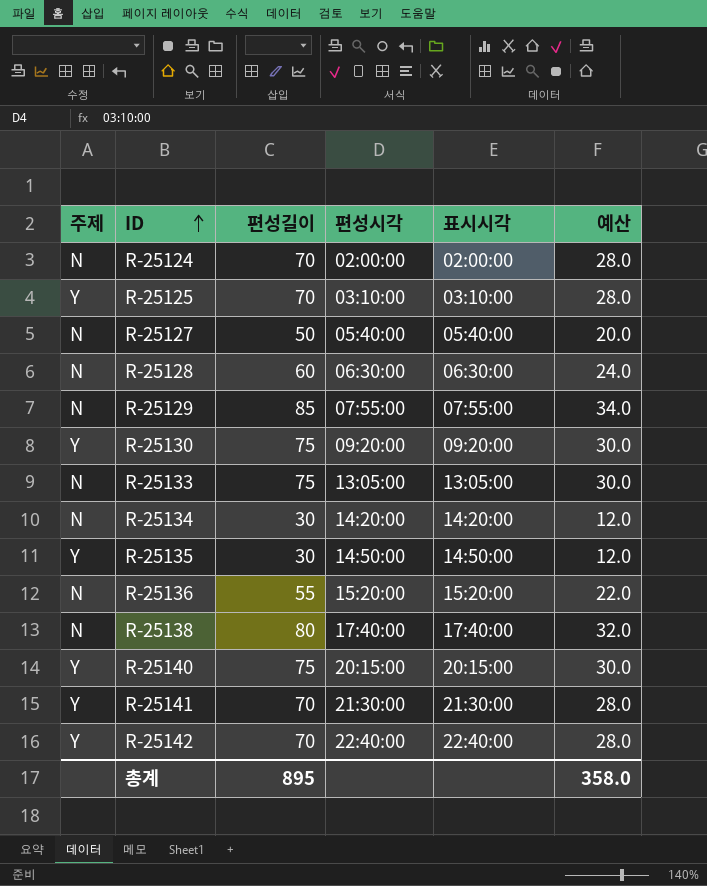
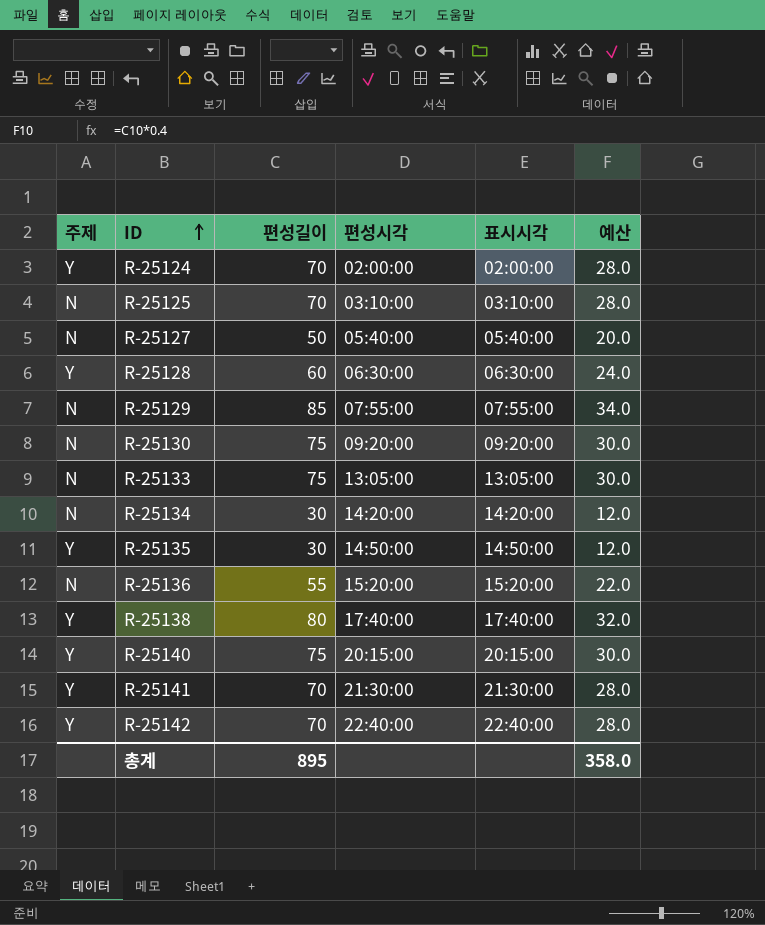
R-25124 | 주제: N -> Y
R-25125 | 주제: Y -> N
R-25128 | 주제: N -> Y
R-25130 | 주제: Y -> N
R-25138 | 주제: N -> Y

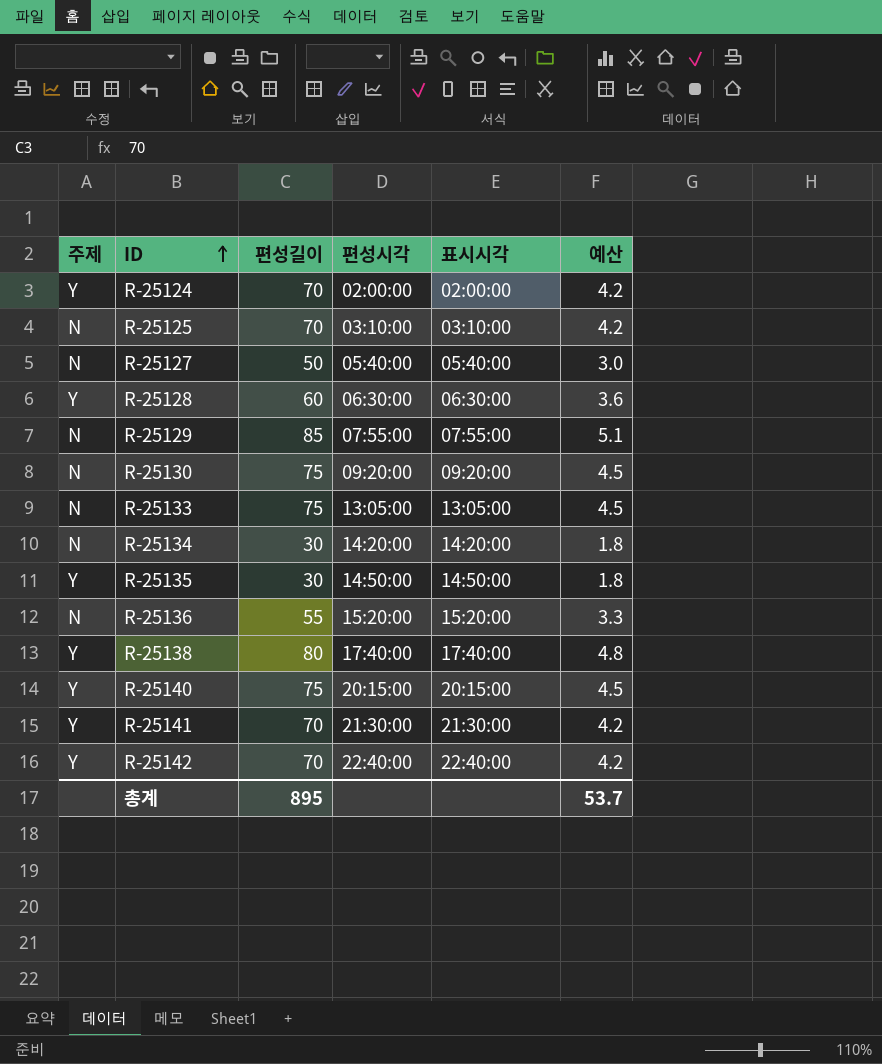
column 예산 | formula: [편성길이] * 0.4 -> [편성길이] * 0.06
총계 | 예산: 358.0 -> 53.7

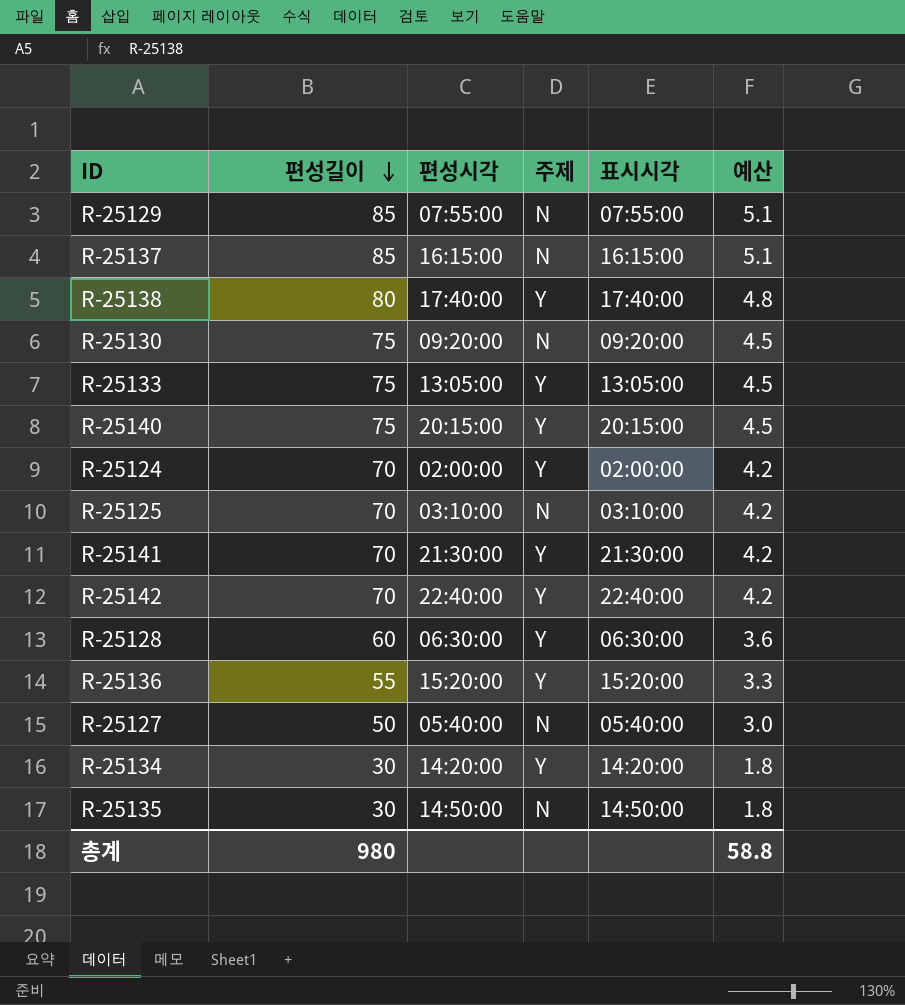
row order: ID ascending -> 편성길이 descending
column 주제 | position: 1 -> 4
row R-25137: none -> 85 | 16:15:00 | N | 16:15:00 | 5.1
R-25133 | 주제: N -> Y
R-25136 | 주제: N -> Y
R-25134 | 주제: N -> Y
R-25135 | 주제: Y -> N
총계 | 편성길이: 895 -> 980
총계 | 예산: 53.7 -> 58.8

